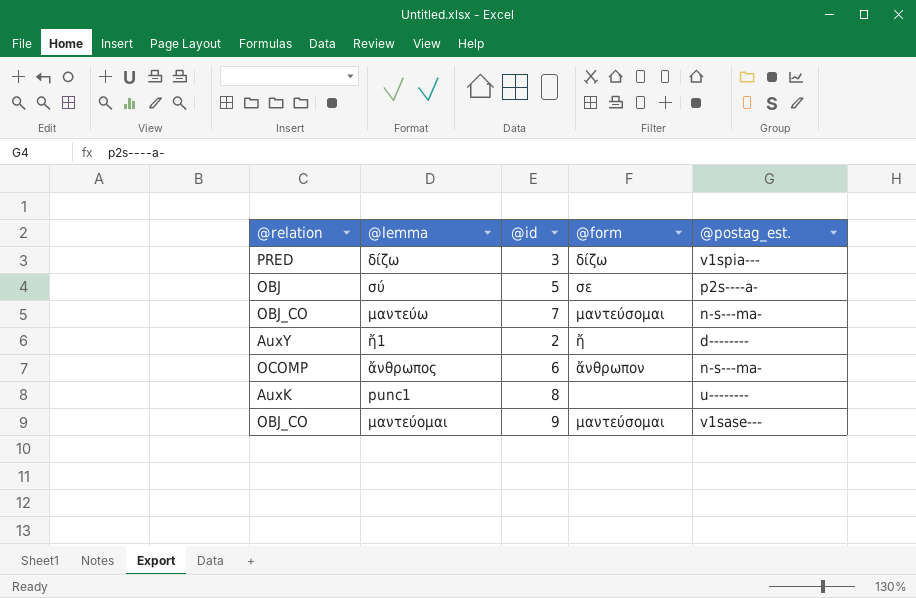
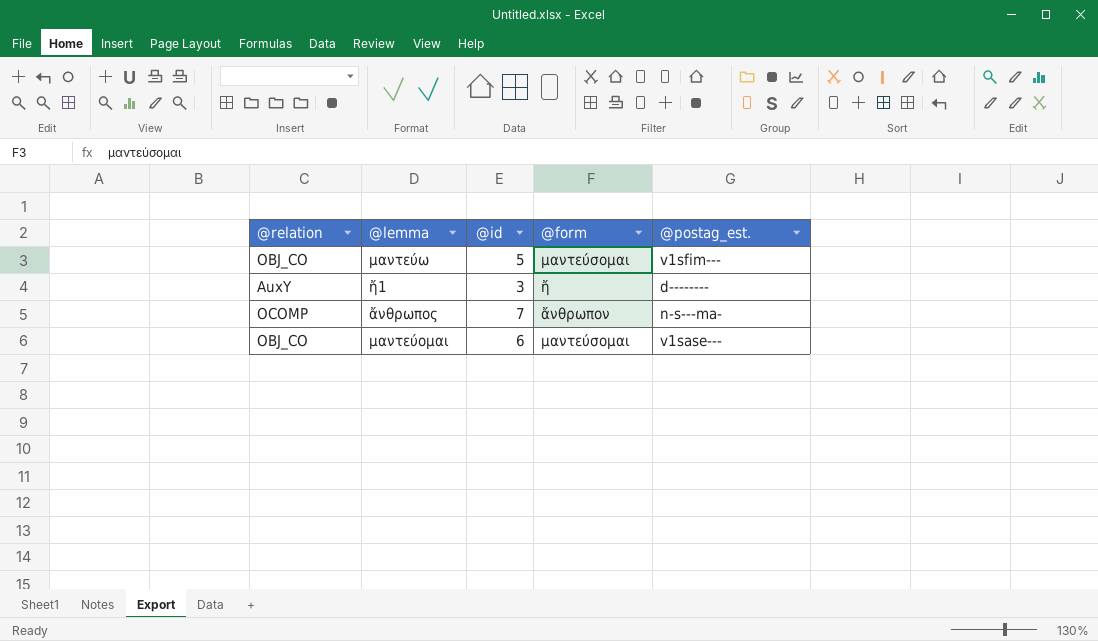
row δίζω: PRED | 3 | δίζω | v1spia--- -> none
row σύ: OBJ | 5 | σε | p2s----a- -> none
row punc1: AuxK | 8 | none | u-------- -> none
μαντεύω | @id: 7 -> 5
μαντεύω | @postag_est.: n-s---ma- -> v1sfim---
ἤ1 | @id: 2 -> 3
ἄνθρωπος | @id: 6 -> 7
μαντεύομαι | @id: 9 -> 6

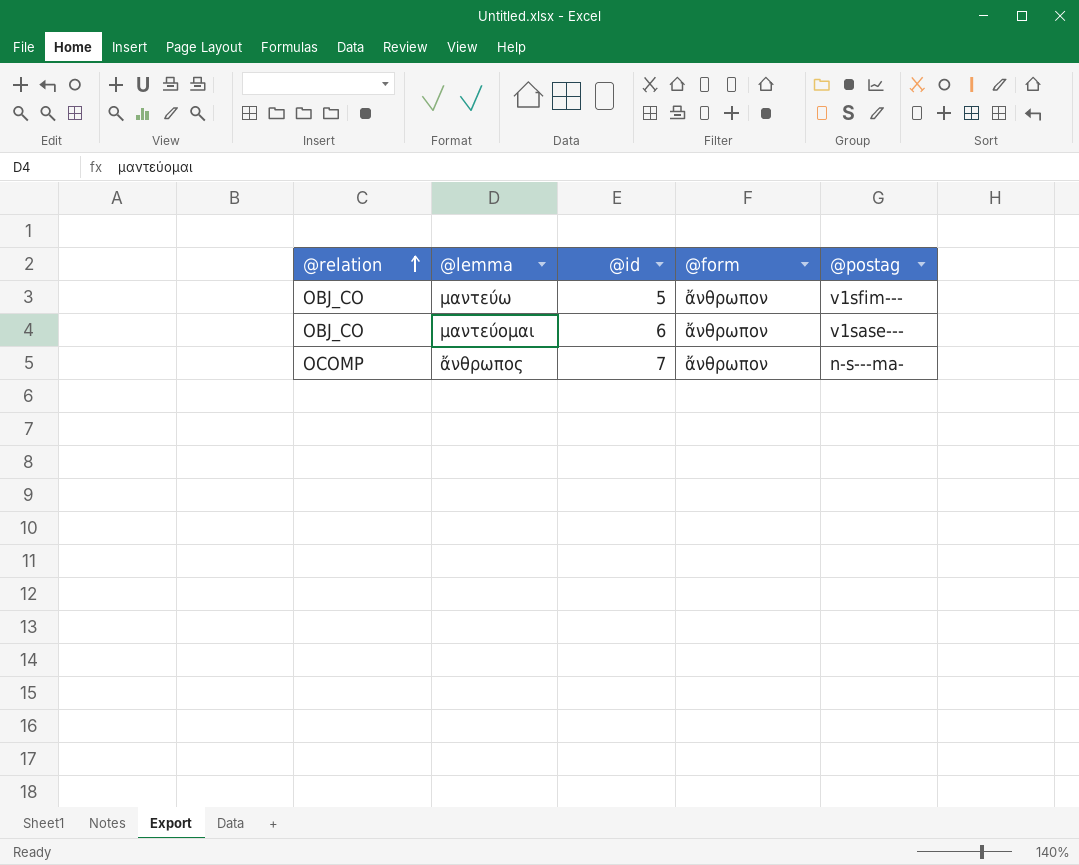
row order: none -> @relation ascending
column name: @postag_est. -> @postag
row ἤ1: AuxY | 3 | ἤ | d-------- -> none
μαντεύω | @form: μαντεύσομαι -> ἄνθρωπον
μαντεύομαι | @form: μαντεύσομαι -> ἄνθρωπον

